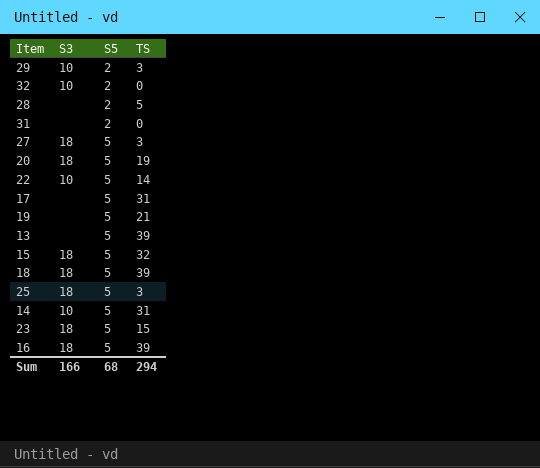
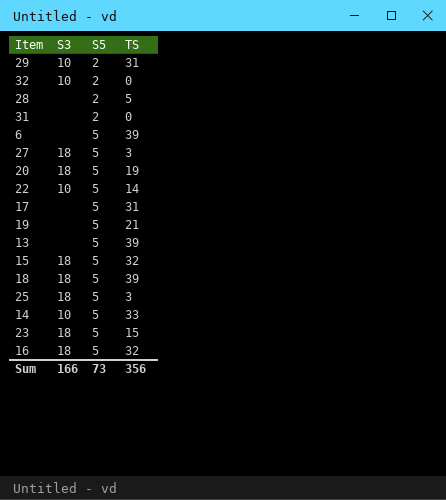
29 | TS: 3 -> 31
row 6: none -> none | 5 | 39
14 | TS: 31 -> 33
16 | TS: 39 -> 32
Sum | S5: 68 -> 73
Sum | TS: 294 -> 356

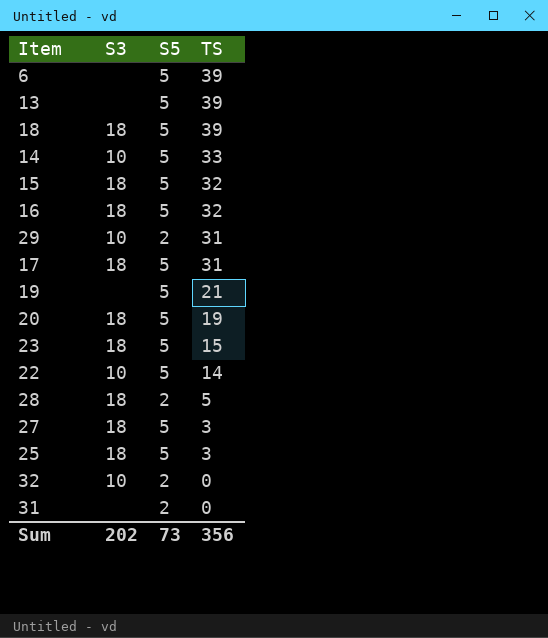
row order: S5 ascending -> TS descending
17 | S3: none -> 18
28 | S3: none -> 18
Sum | S3: 166 -> 202

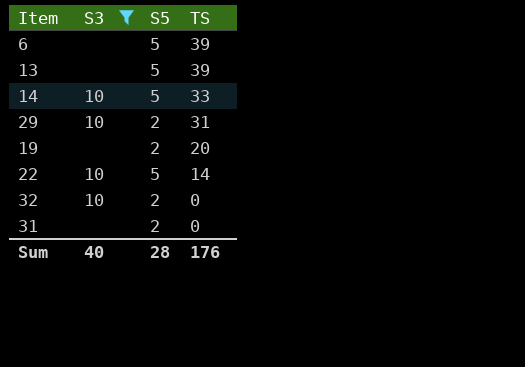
filter: none -> S3 != 18
19 | S5: 5 -> 2
19 | TS: 21 -> 20
Sum | S3: 202 -> 40
Sum | S5: 73 -> 28
Sum | TS: 356 -> 176

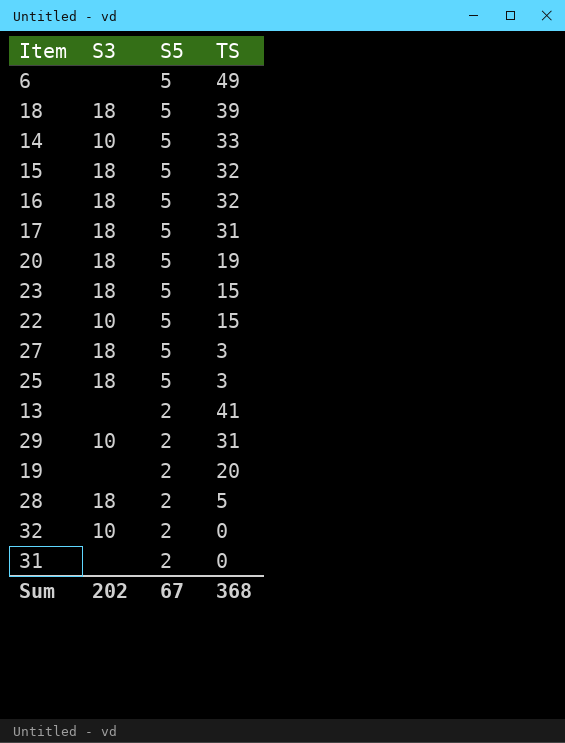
filter: S3 != 18 -> none
row order: TS descending -> S5 descending
6 | TS: 39 -> 49
22 | TS: 14 -> 15
13 | S5: 5 -> 2
13 | TS: 39 -> 41
Sum | S3: 40 -> 202
Sum | S5: 28 -> 67
Sum | TS: 176 -> 368

